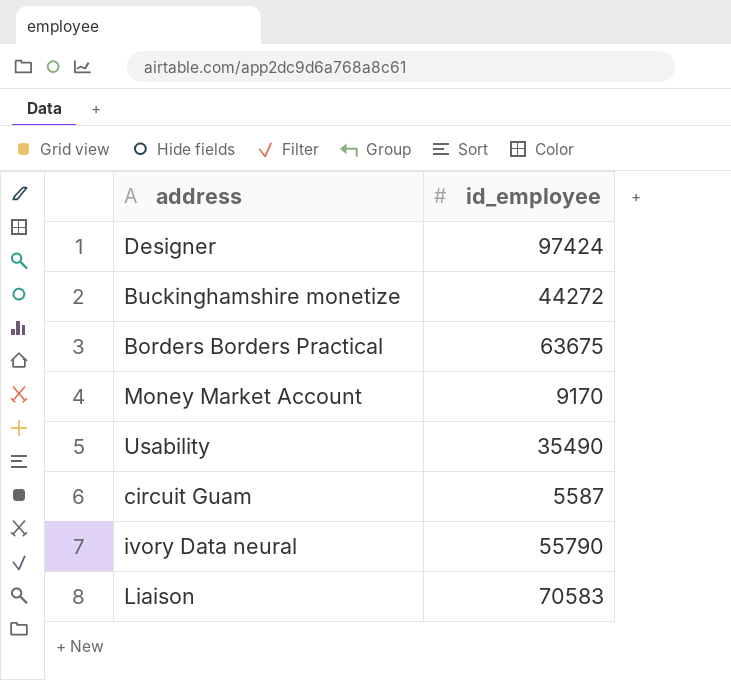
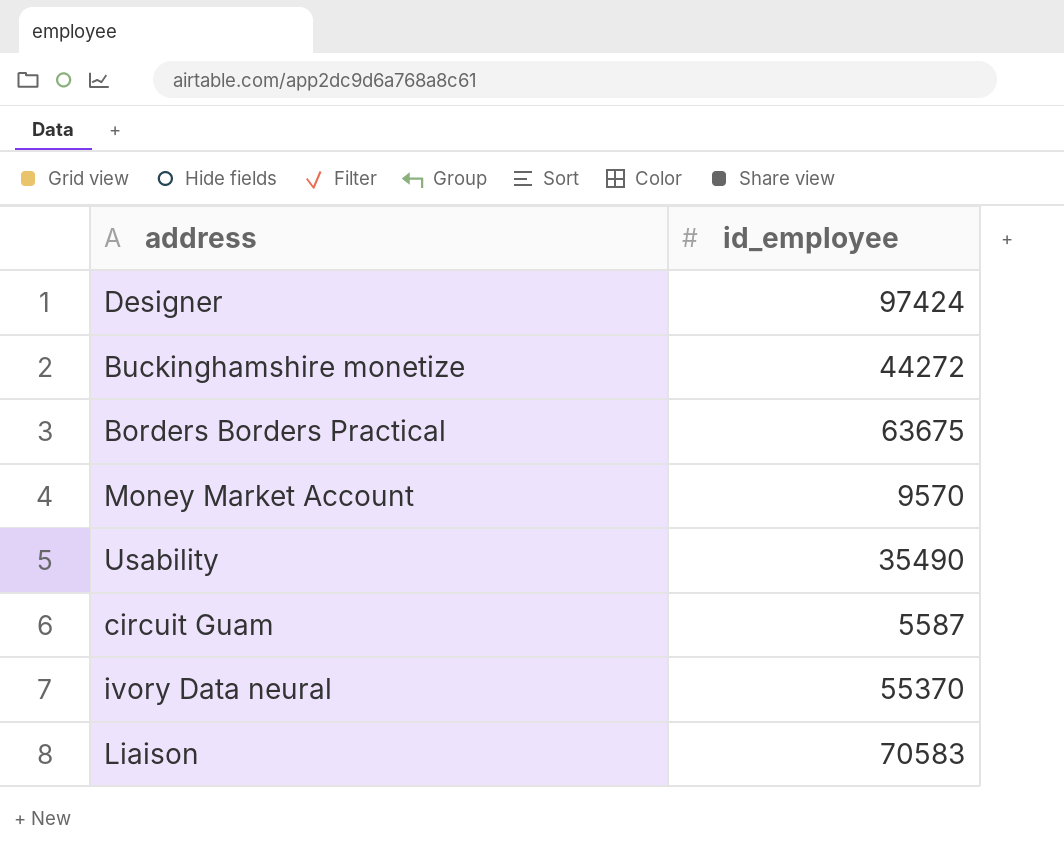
Money Market Account | id_employee: 9170 -> 9570
ivory Data neural | id_employee: 55790 -> 55370

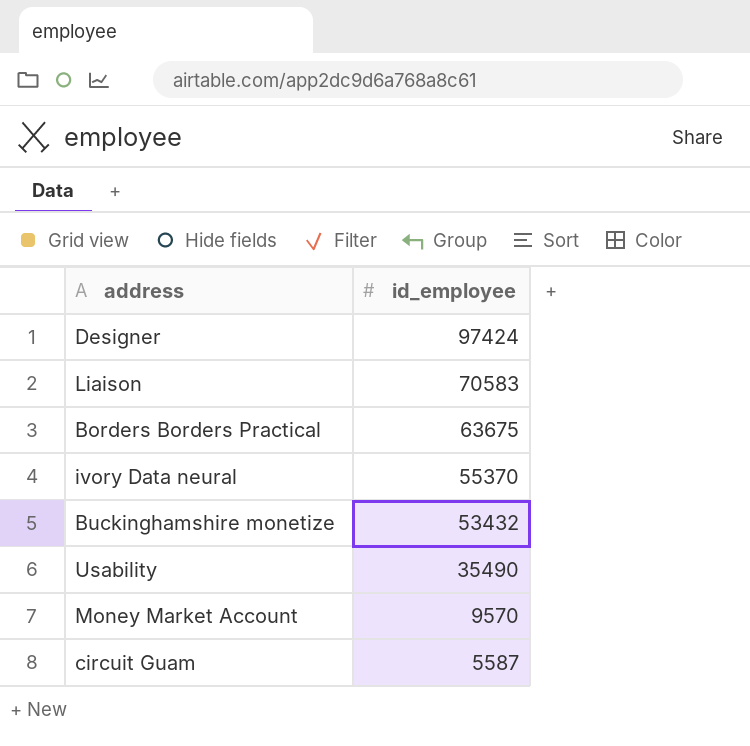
row order: none -> id_employee descending
Buckinghamshire monetize | id_employee: 44272 -> 53432

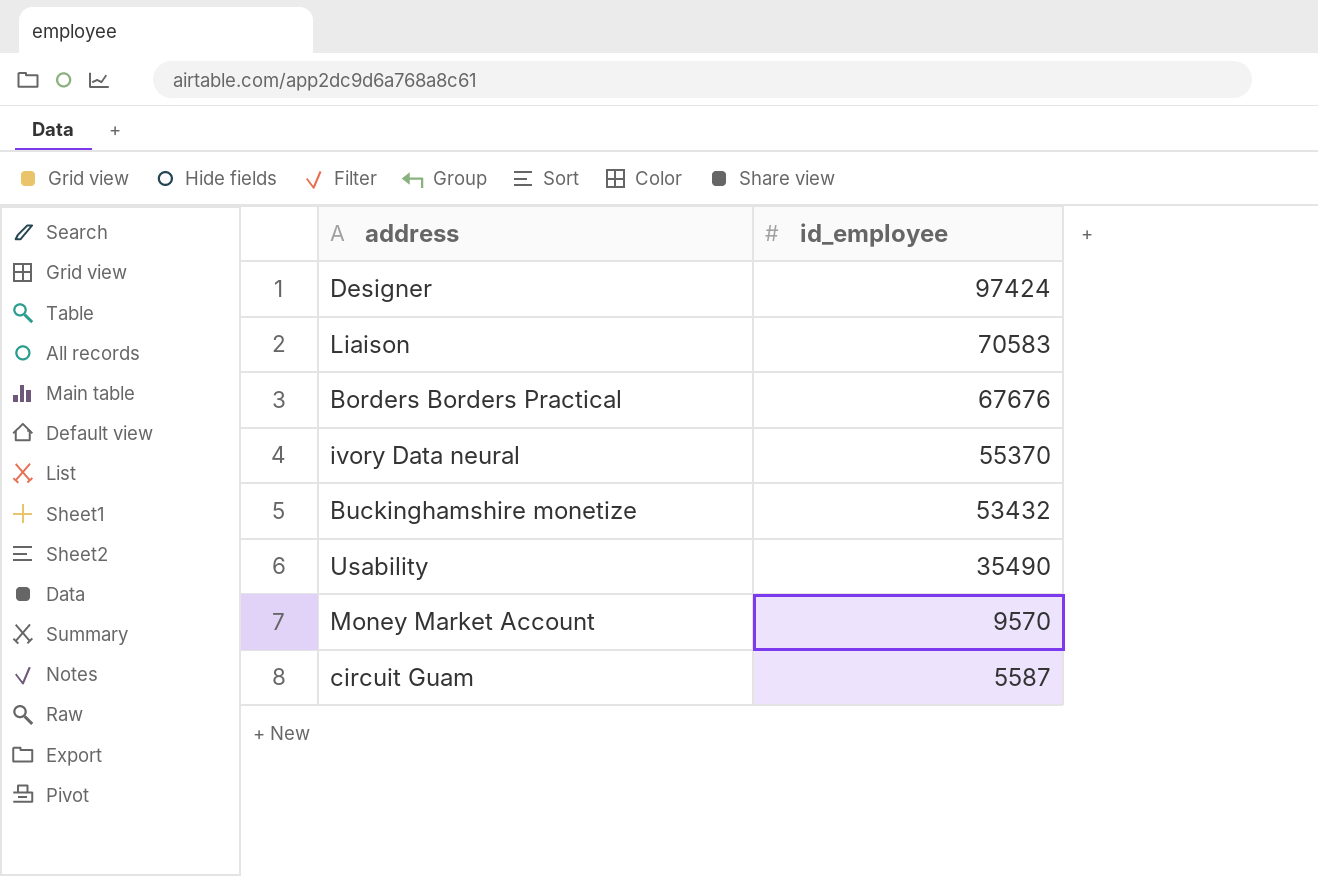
Borders Borders Practical | id_employee: 63675 -> 67676

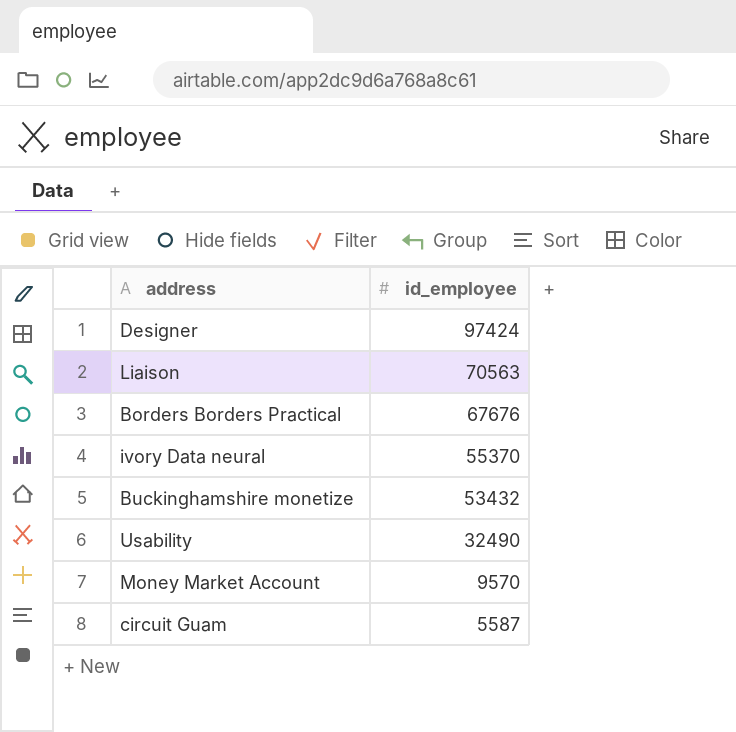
Liaison | id_employee: 70583 -> 70563
Usability | id_employee: 35490 -> 32490

